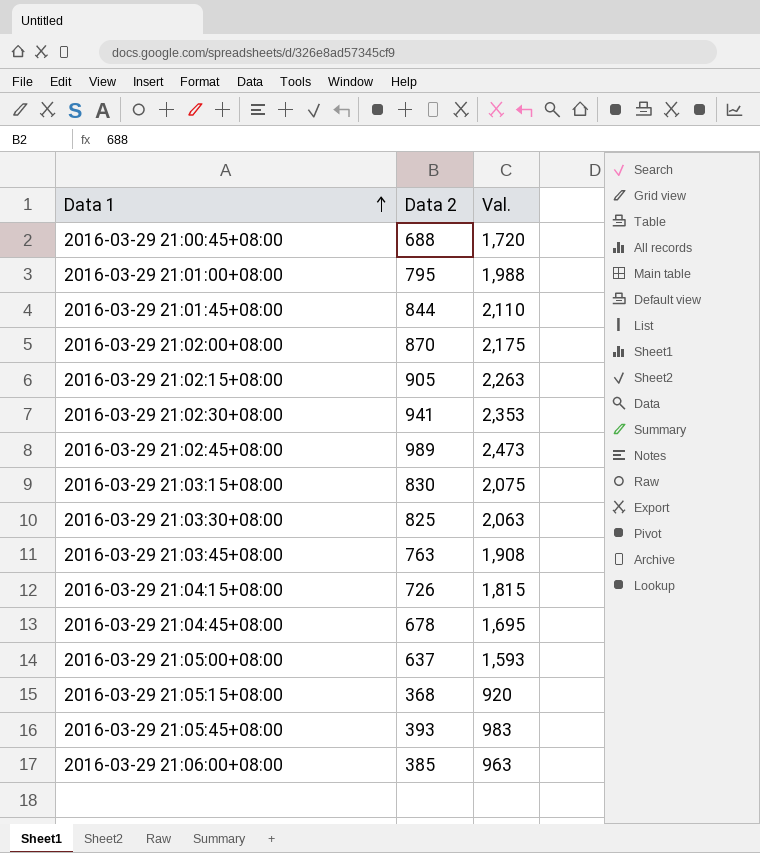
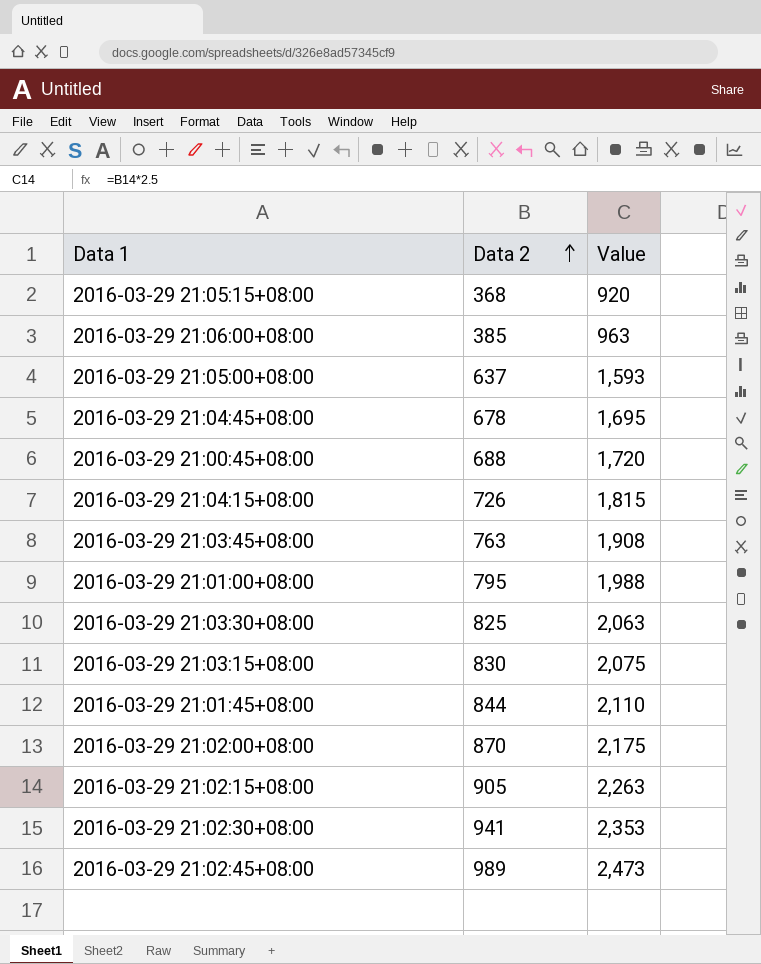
row order: Data 1 ascending -> Data 2 ascending
column name: Val. -> Value
row 2016-03-29 21:05:45+08:00: 393 | 983 -> none

